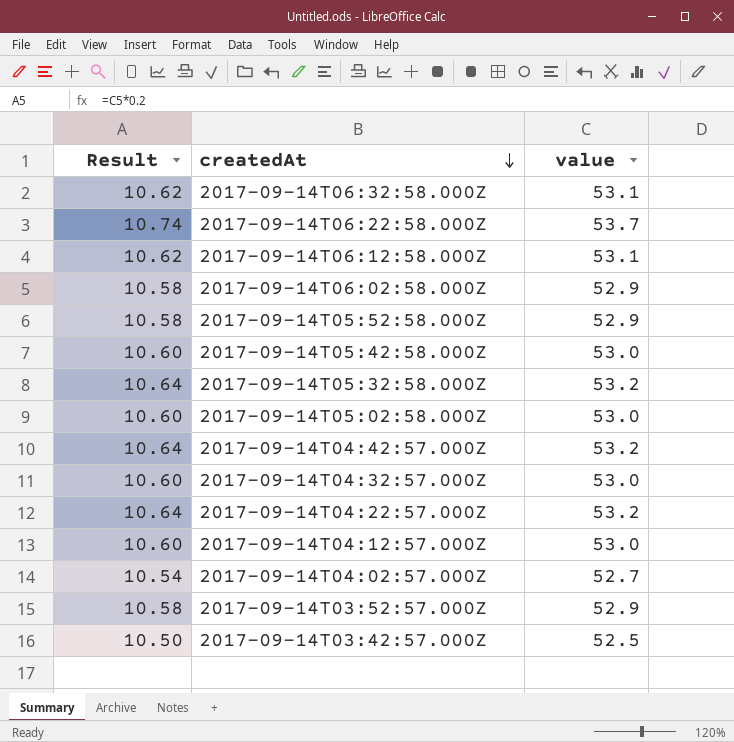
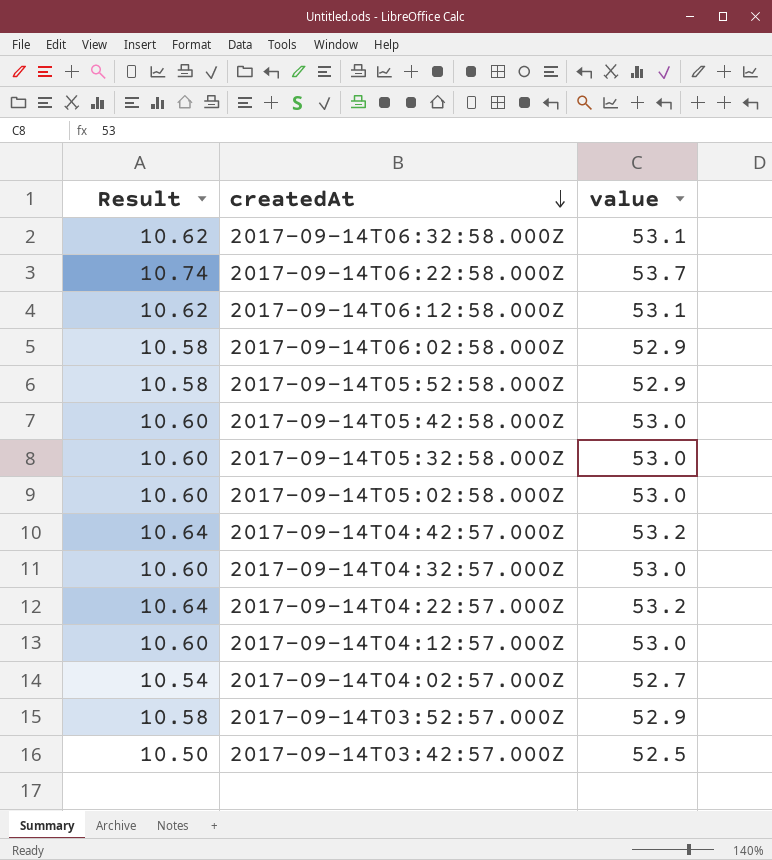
2017-09-14T05:32:58.000Z | Result: 10.64 -> 10.60
2017-09-14T05:32:58.000Z | value: 53.2 -> 53.0

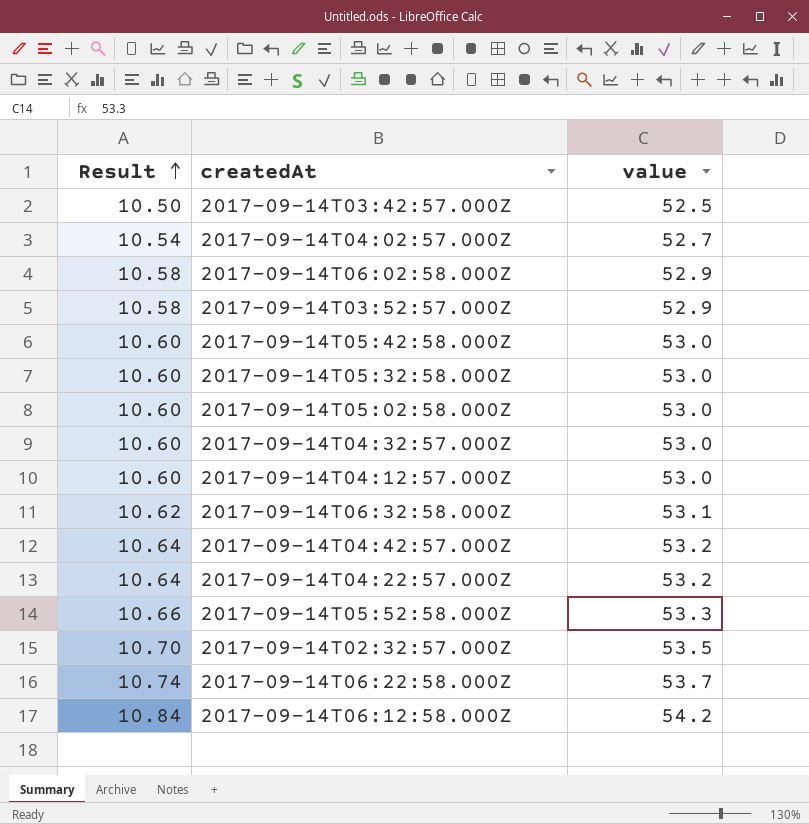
row order: createdAt descending -> Result ascending
2017-09-14T05:52:58.000Z | Result: 10.58 -> 10.66
2017-09-14T05:52:58.000Z | value: 52.9 -> 53.3
row 2017-09-14T02:32:57.000Z: none -> 10.70 | 53.5
2017-09-14T06:12:58.000Z | Result: 10.62 -> 10.84
2017-09-14T06:12:58.000Z | value: 53.1 -> 54.2

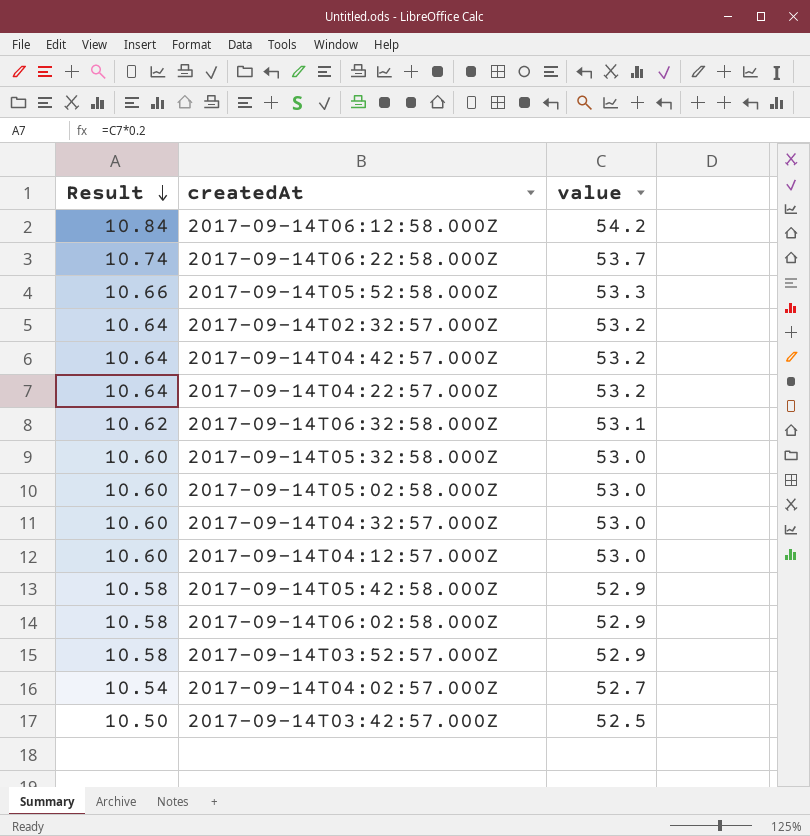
row order: Result ascending -> Result descending
2017-09-14T02:32:57.000Z | Result: 10.70 -> 10.64
2017-09-14T02:32:57.000Z | value: 53.5 -> 53.2
2017-09-14T05:42:58.000Z | Result: 10.60 -> 10.58
2017-09-14T05:42:58.000Z | value: 53.0 -> 52.9

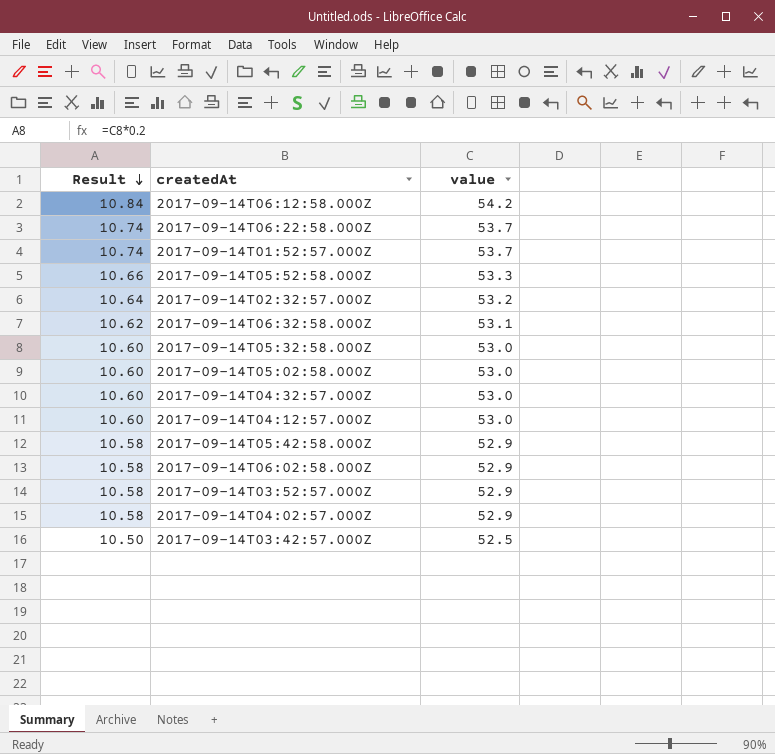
row 2017-09-14T04:42:57.000Z: 10.64 | 53.2 -> none
row 2017-09-14T04:22:57.000Z: 10.64 | 53.2 -> none
row 2017-09-14T01:52:57.000Z: none -> 10.74 | 53.7
2017-09-14T04:02:57.000Z | Result: 10.54 -> 10.58
2017-09-14T04:02:57.000Z | value: 52.7 -> 52.9

